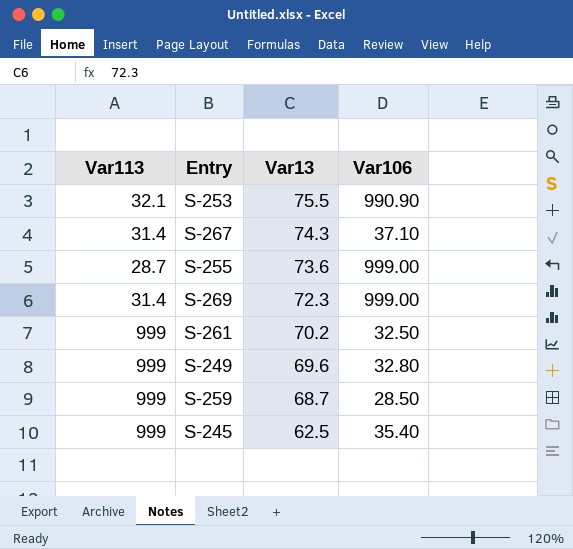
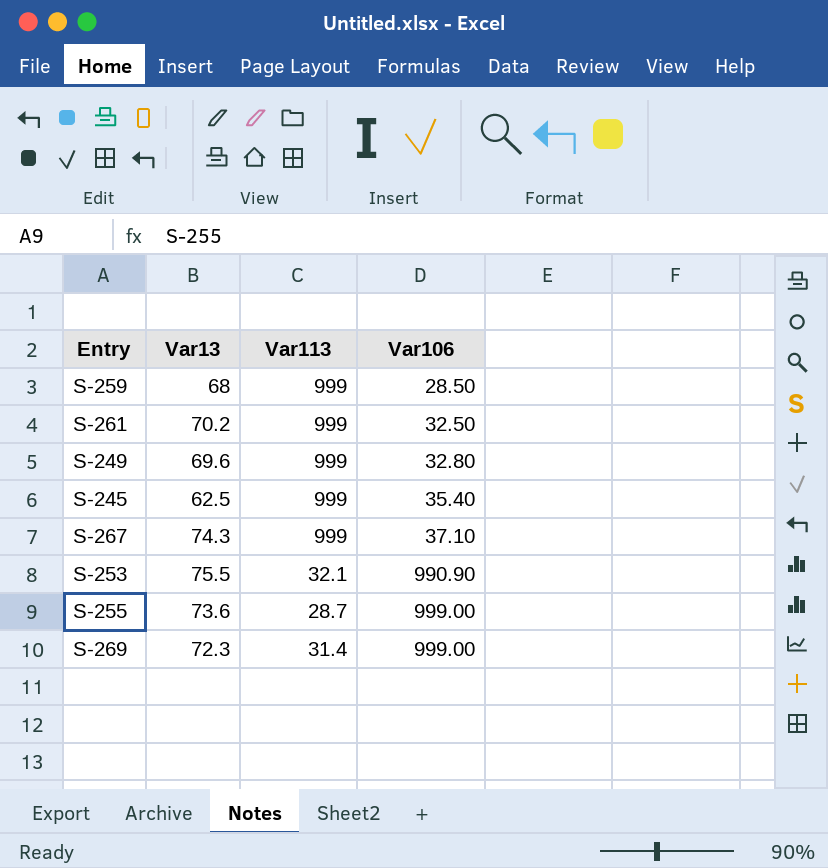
row order: Var13 descending -> Var106 ascending
column Var113 | position: 1 -> 3
S-259 | Var13: 68.7 -> 68
S-267 | Var113: 31.4 -> 999

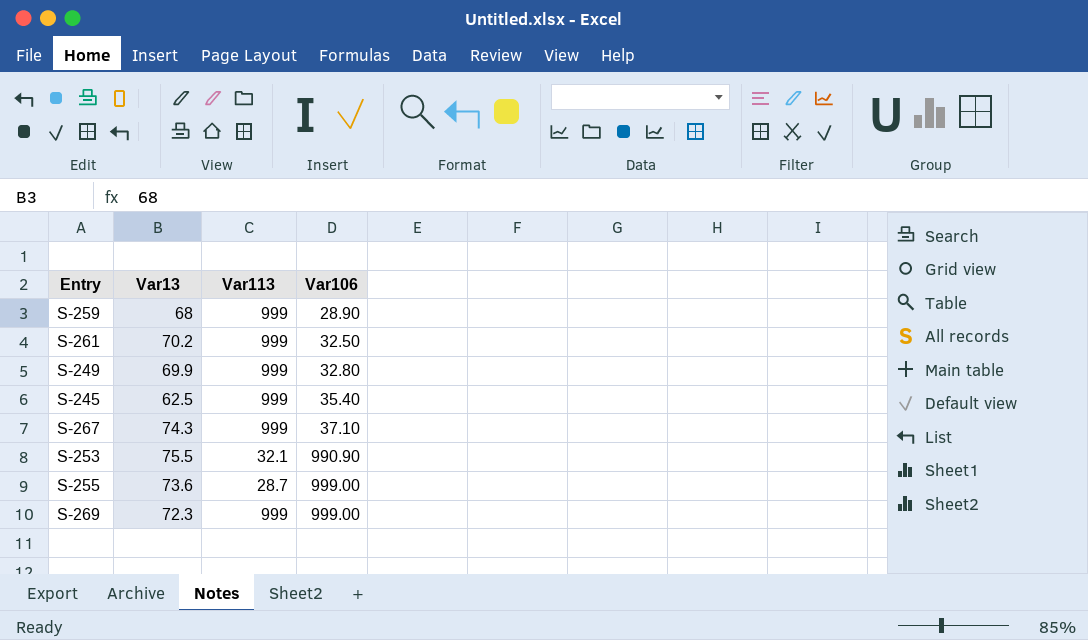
S-259 | Var106: 28.50 -> 28.90
S-249 | Var13: 69.6 -> 69.9
S-269 | Var113: 31.4 -> 999

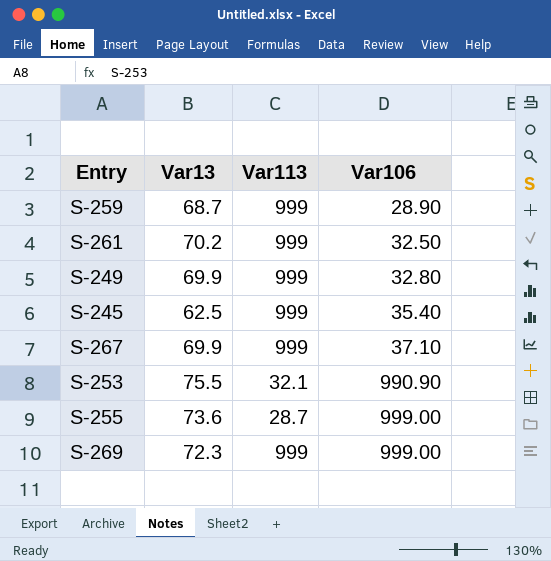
S-259 | Var13: 68 -> 68.7
S-267 | Var13: 74.3 -> 69.9

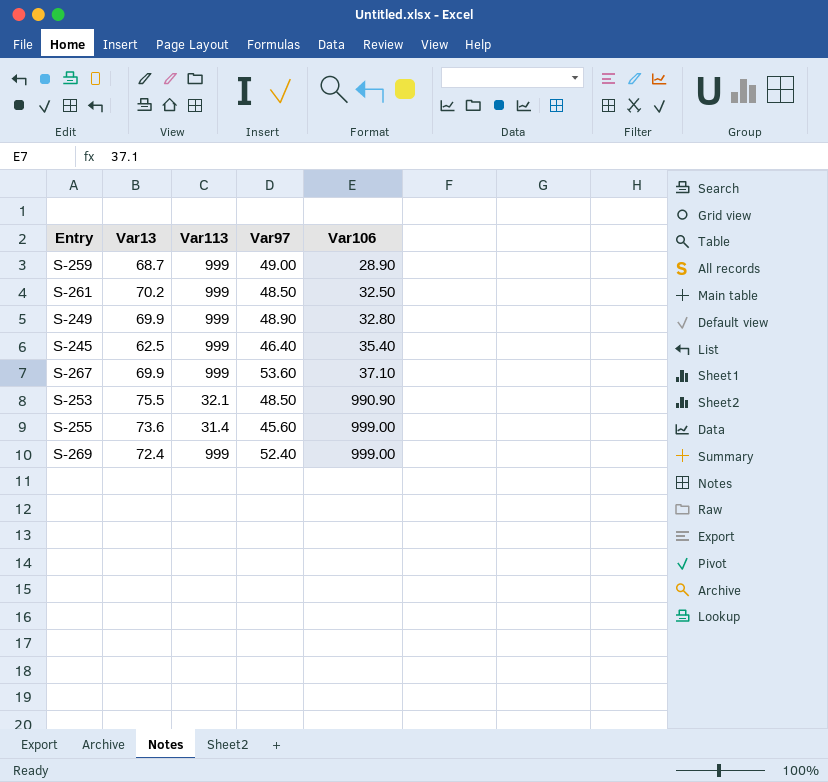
column Var97 | position: none -> 4
S-255 | Var113: 28.7 -> 31.4
S-269 | Var13: 72.3 -> 72.4

